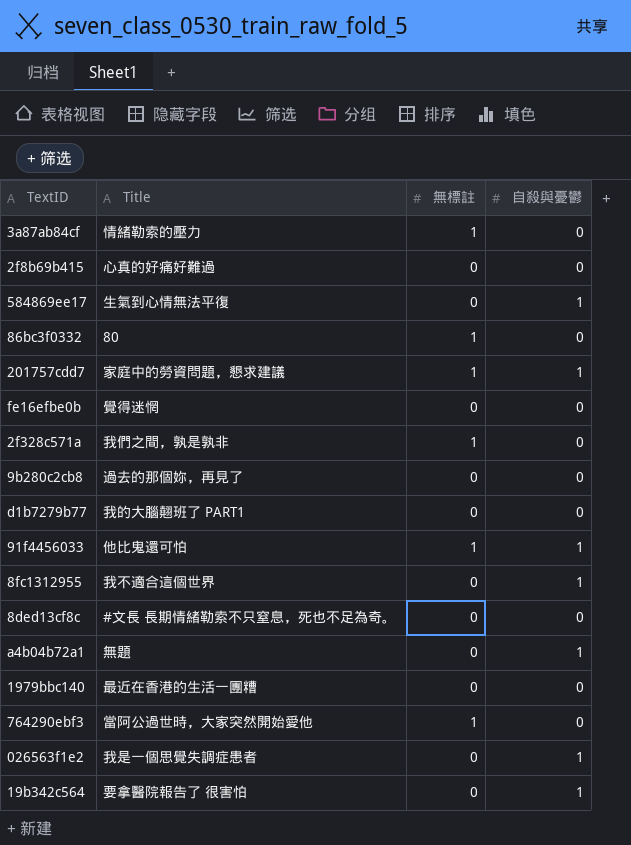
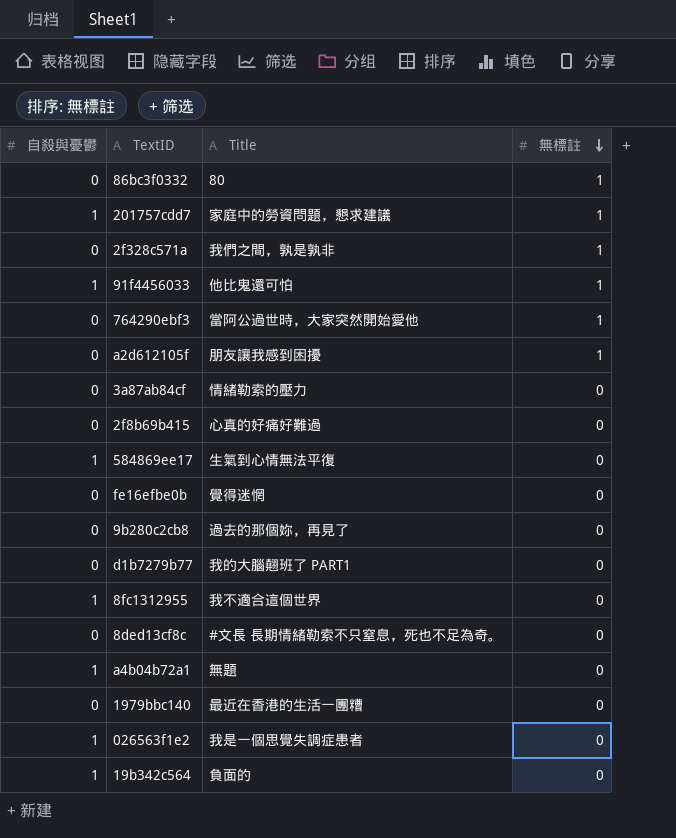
row order: none -> 無標註 descending
column 自殺與憂鬱 | position: 4 -> 1
row a2d612105f: none -> 0 | 朋友讓我感到困擾 | 1
3a87ab84cf | 無標註: 1 -> 0
19b342c564 | Title: 要拿醫院報告了 很害怕 -> 負面的

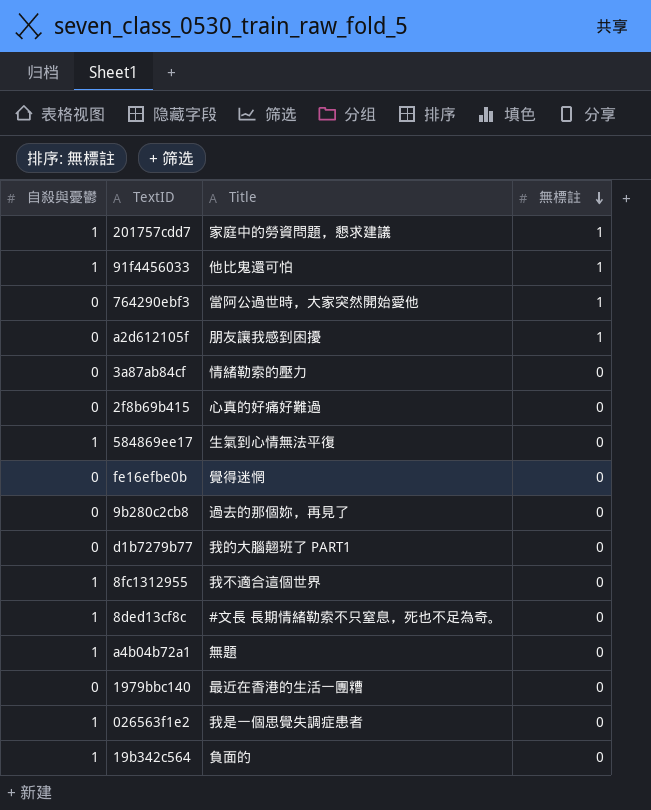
row 86bc3f0332: 0 | 80 | 1 -> none
row 2f328c571a: 0 | 我們之間，孰是孰非 | 1 -> none
8ded13cf8c | 自殺與憂鬱: 0 -> 1

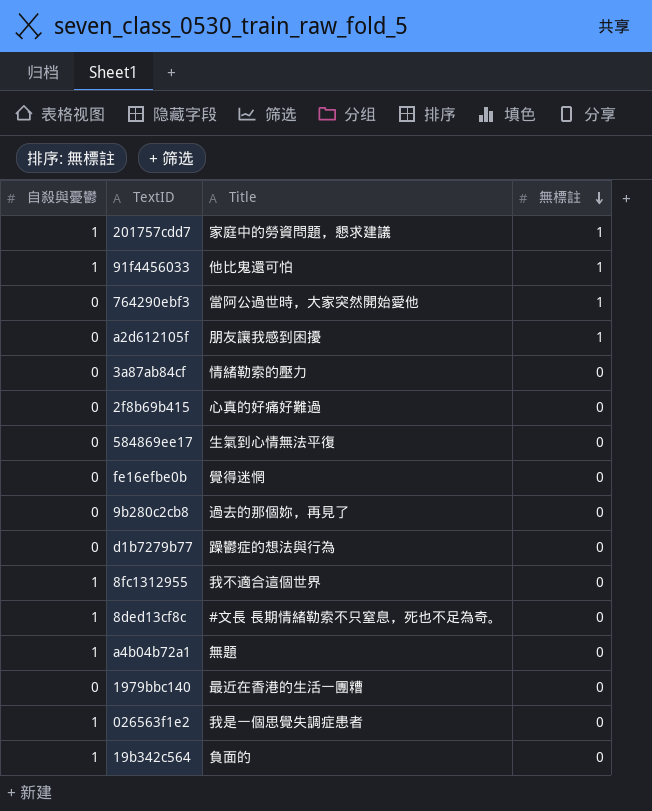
584869ee17 | 自殺與憂鬱: 1 -> 0
d1b7279b77 | Title: 我的大腦翹班了 PART1 -> 躁鬱症的想法與行為

